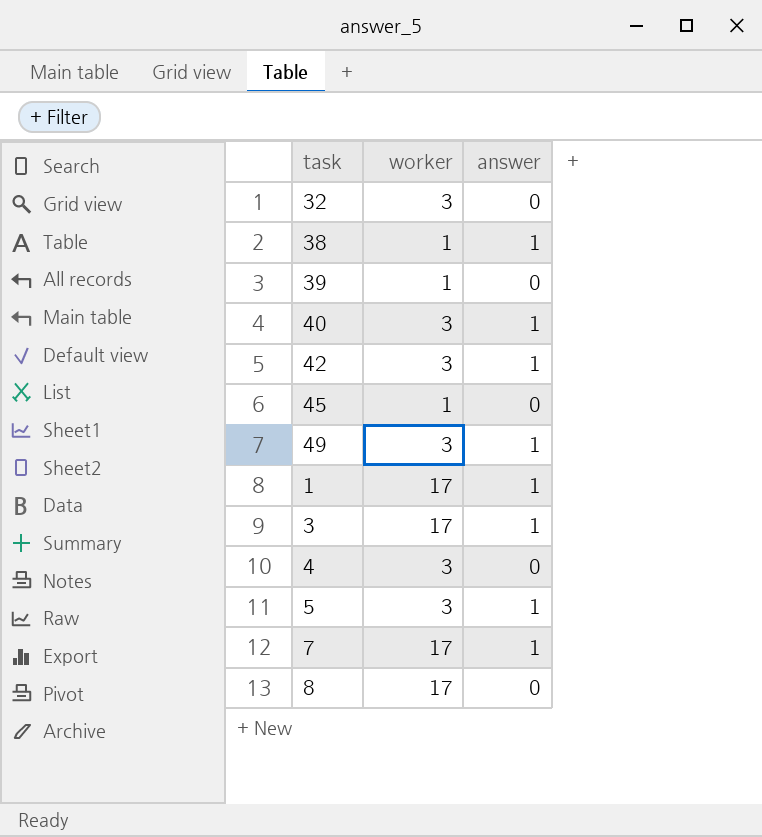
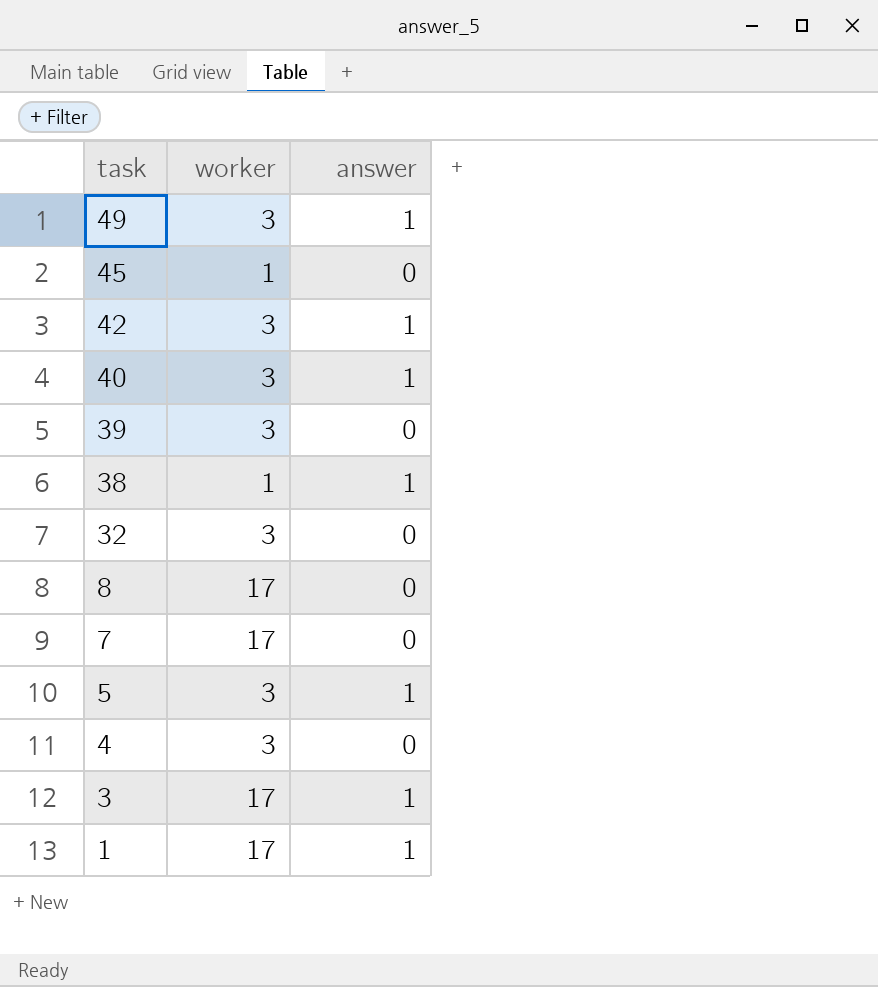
row order: none -> task descending
39 | worker: 1 -> 3
7 | answer: 1 -> 0

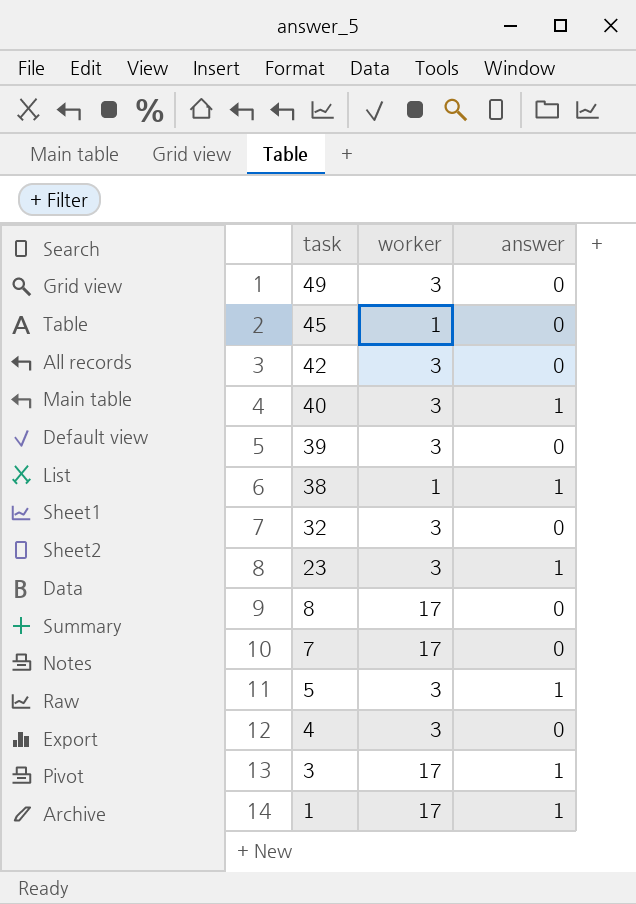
49 | answer: 1 -> 0
42 | answer: 1 -> 0
row 23: none -> 3 | 1

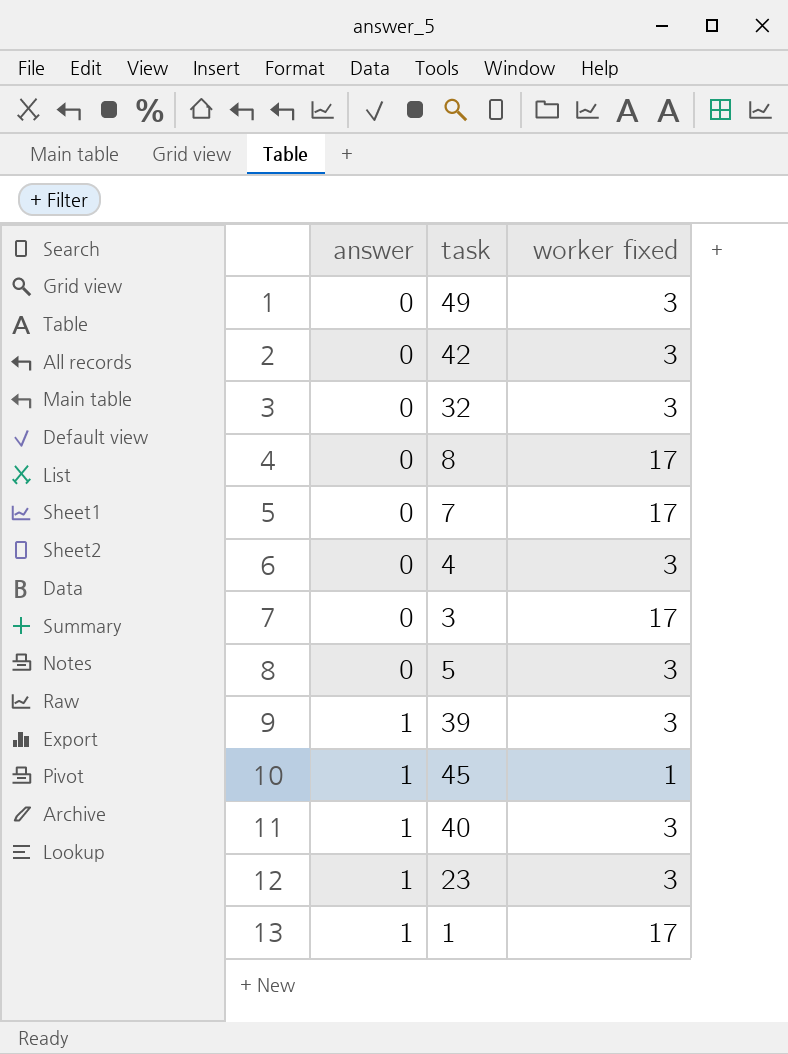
row order: task descending -> answer ascending
column answer | position: 3 -> 1
column name: worker -> worker fixed
row 38: 1 | 1 -> none
3 | answer: 1 -> 0
5 | answer: 1 -> 0
39 | answer: 0 -> 1
45 | answer: 0 -> 1

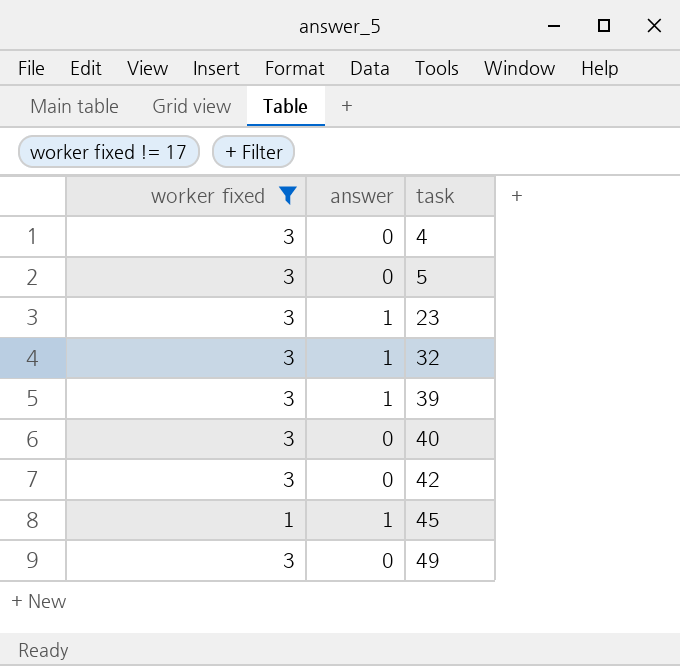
filter: none -> worker fixed != 17
row order: answer ascending -> task ascending
column worker fixed | position: 3 -> 1
32 | answer: 0 -> 1
40 | answer: 1 -> 0

